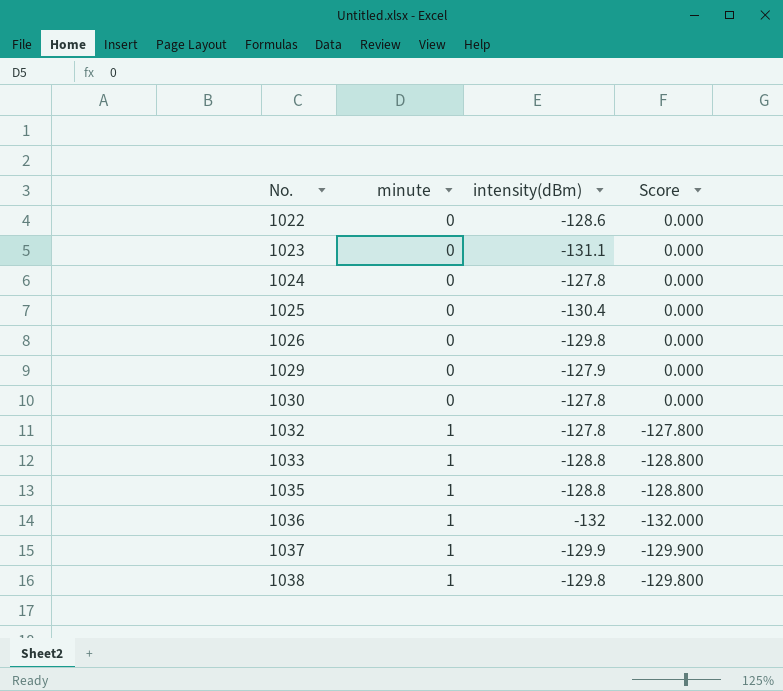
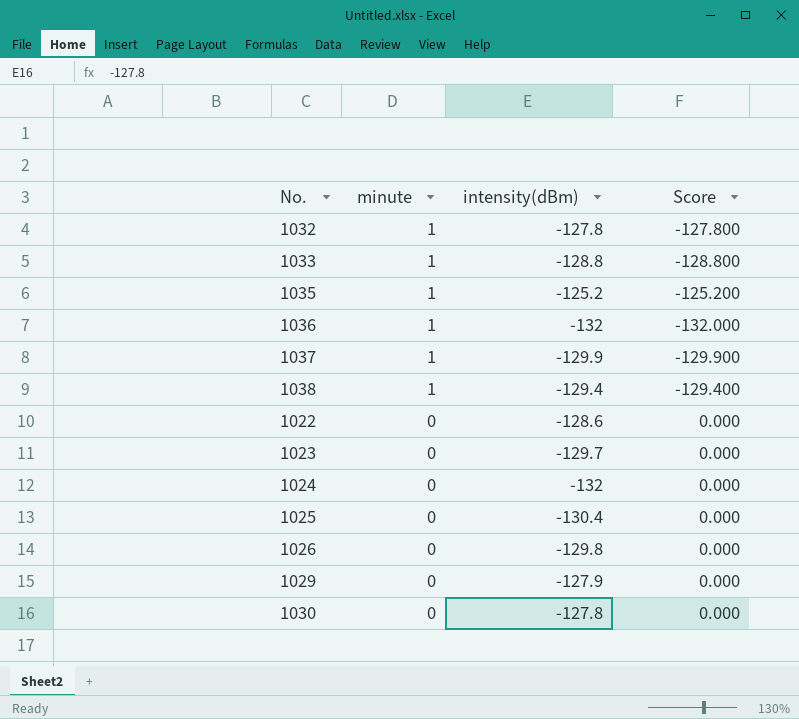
row order: No. ascending -> minute descending
1035 | intensity(dBm): -128.8 -> -125.2
1035 | Score: -128.800 -> -125.200
1038 | intensity(dBm): -129.8 -> -129.4
1038 | Score: -129.800 -> -129.400
1023 | intensity(dBm): -131.1 -> -129.7
1024 | intensity(dBm): -127.8 -> -132

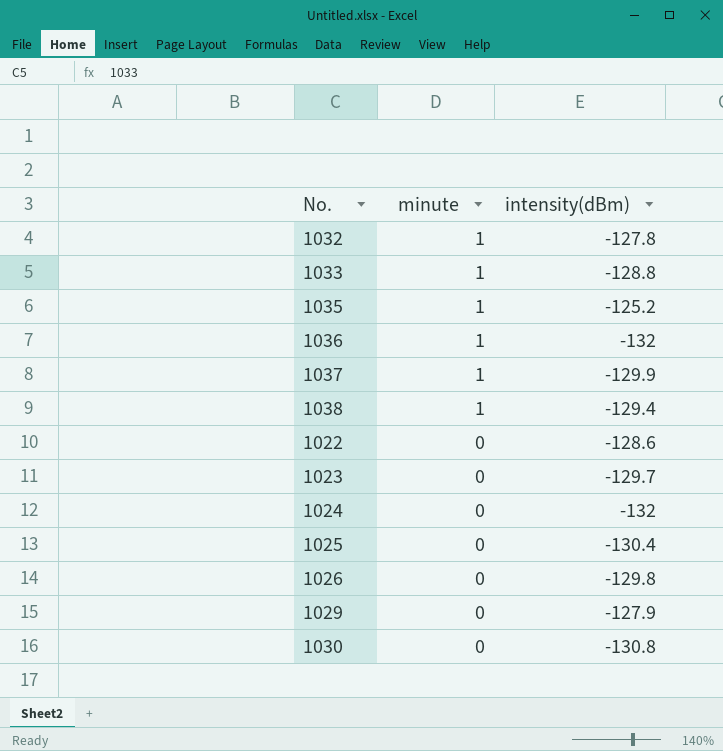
column Score | formula: [minute] * [intensity(dBm)] -> none
1030 | intensity(dBm): -127.8 -> -130.8

